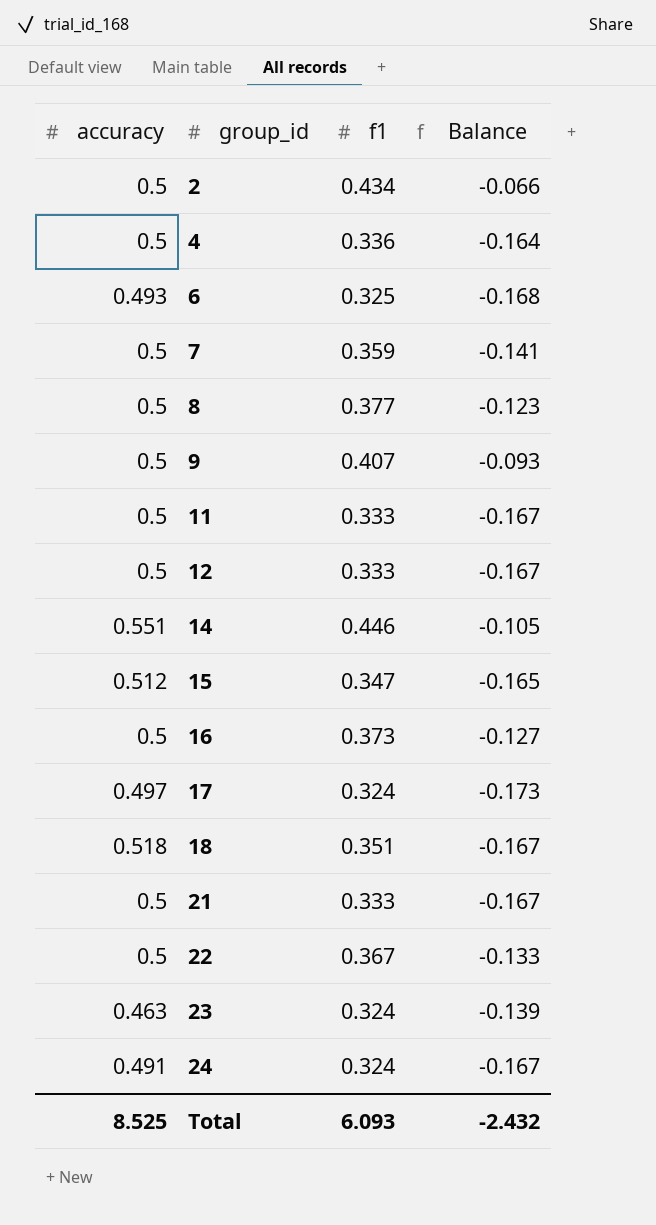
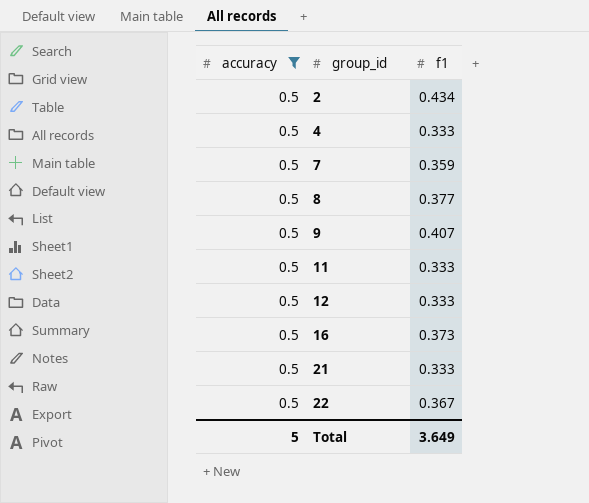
filter: none -> accuracy = 0.5
column Balance | formula: [f1] - [accuracy] -> none
4 | f1: 0.336 -> 0.333
Total | accuracy: 8.525 -> 5
Total | f1: 6.093 -> 3.649

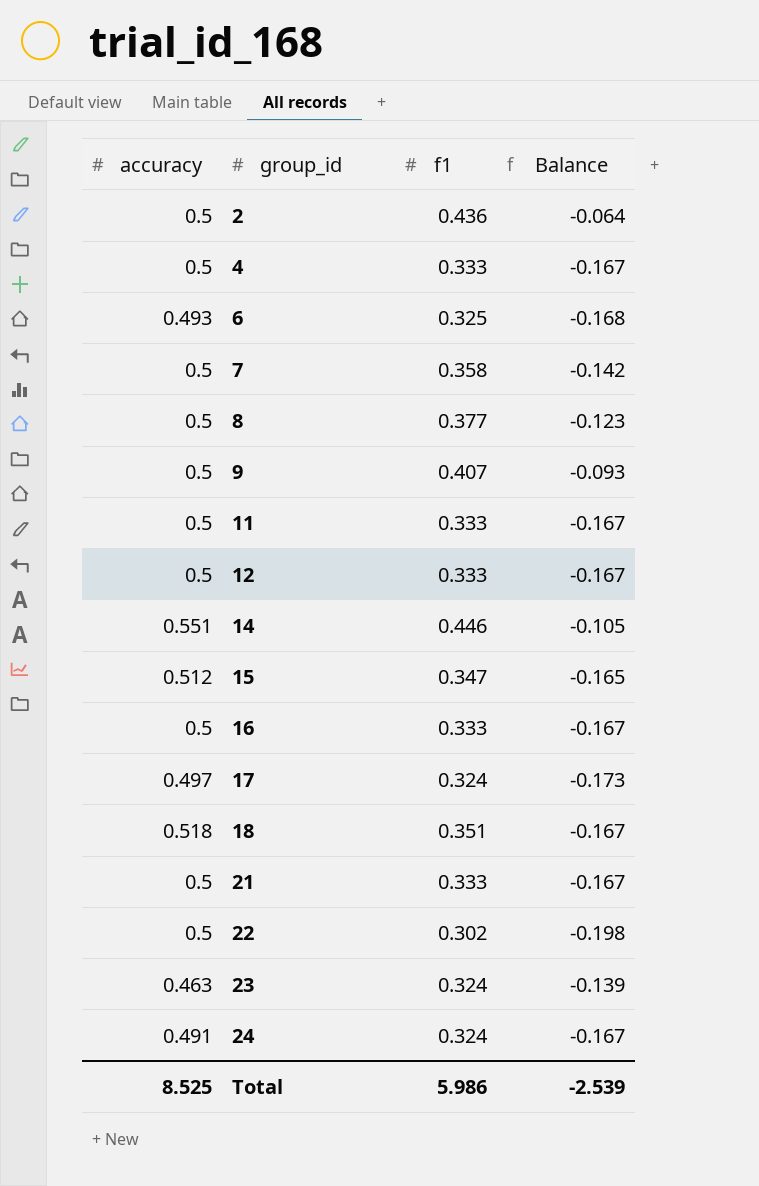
filter: accuracy = 0.5 -> none
column Balance | formula: none -> [f1] - [accuracy]
2 | f1: 0.434 -> 0.436
7 | f1: 0.359 -> 0.358
16 | f1: 0.373 -> 0.333
22 | f1: 0.367 -> 0.302
Total | accuracy: 5 -> 8.525
Total | f1: 3.649 -> 5.986

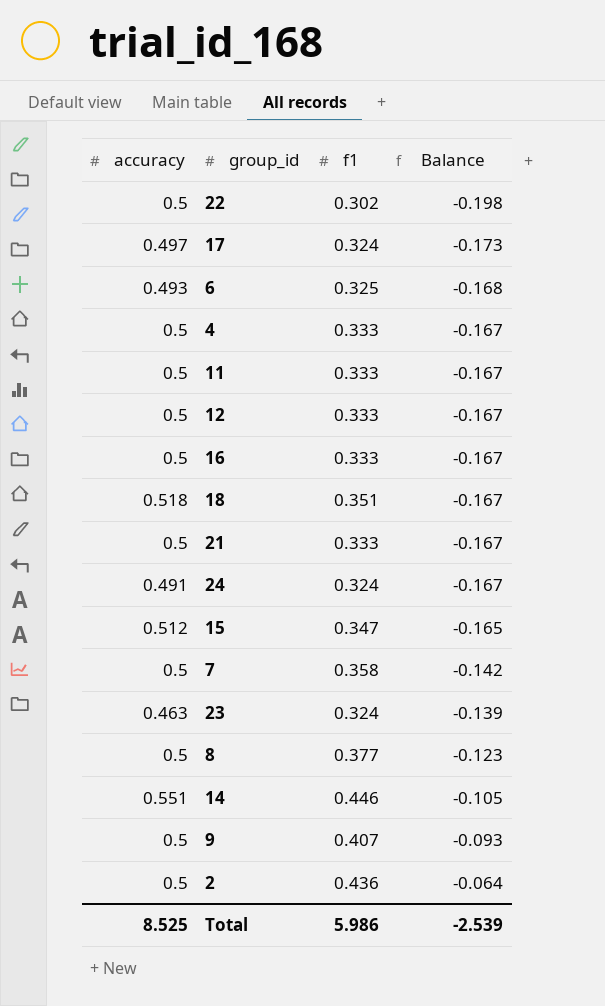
row order: group_id ascending -> Balance ascending

